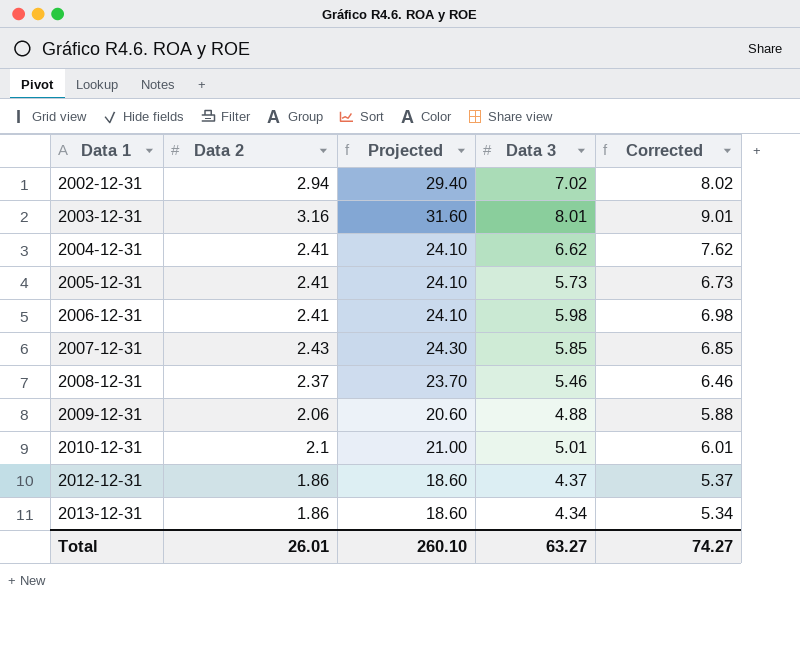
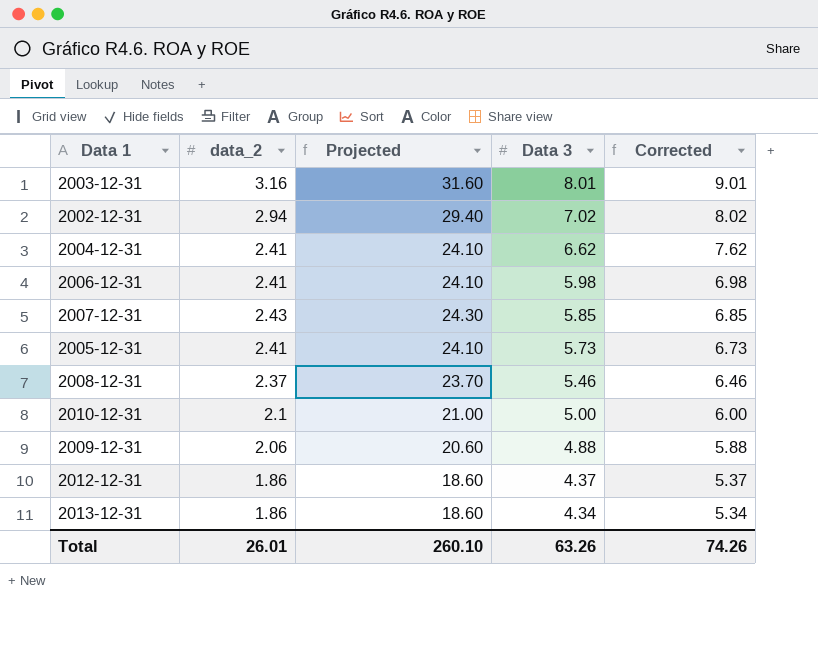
row order: Data 1 ascending -> Data 3 descending
column name: Data 2 -> data_2
2010-12-31 | Data 3: 5.01 -> 5.00
2010-12-31 | Corrected: 6.01 -> 6.00
Total | Data 3: 63.27 -> 63.26
Total | Corrected: 74.27 -> 74.26

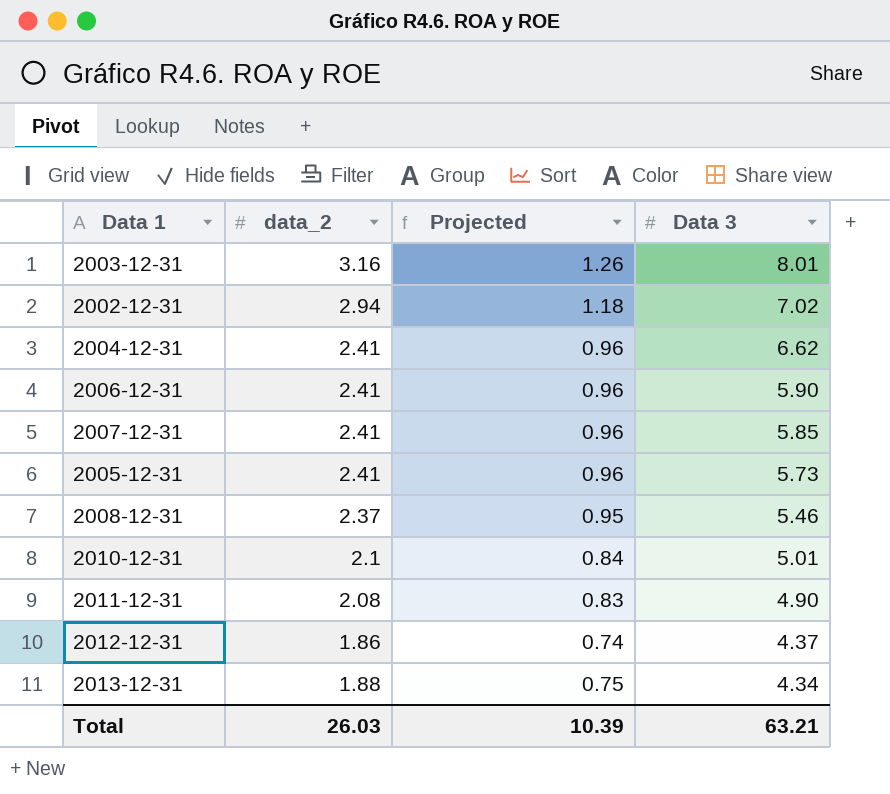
column Corrected | formula: [Data 3] + 1 -> none
column Projected | formula: [data_2] * 10 -> [data_2] * 0.4
row 2009-12-31: 2.06 | 20.60 | 4.88 | 5.88 -> none
2006-12-31 | Data 3: 5.98 -> 5.90
2007-12-31 | data_2: 2.43 -> 2.41
2010-12-31 | Data 3: 5.00 -> 5.01
row 2011-12-31: none -> 2.08 | 0.83 | 4.90
2013-12-31 | data_2: 1.86 -> 1.88
Total | data_2: 26.01 -> 26.03
Total | Projected: 260.10 -> 10.39
Total | Data 3: 63.26 -> 63.21

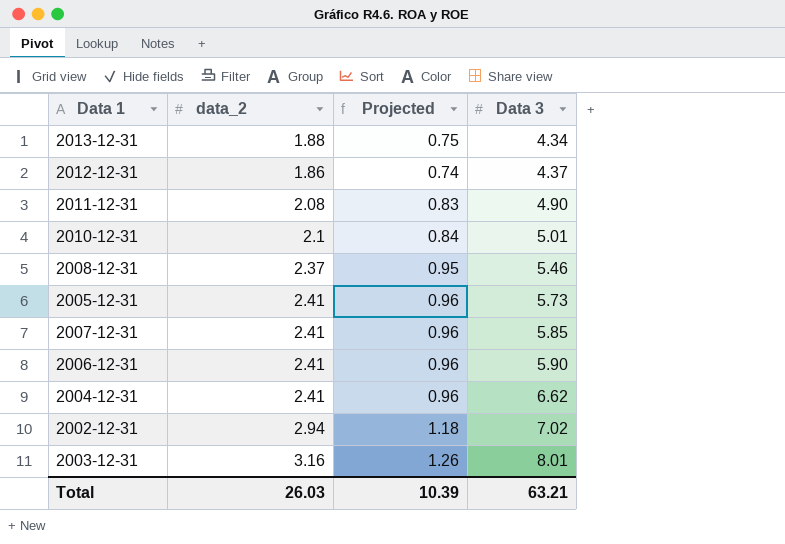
row order: Data 3 descending -> Data 3 ascending

